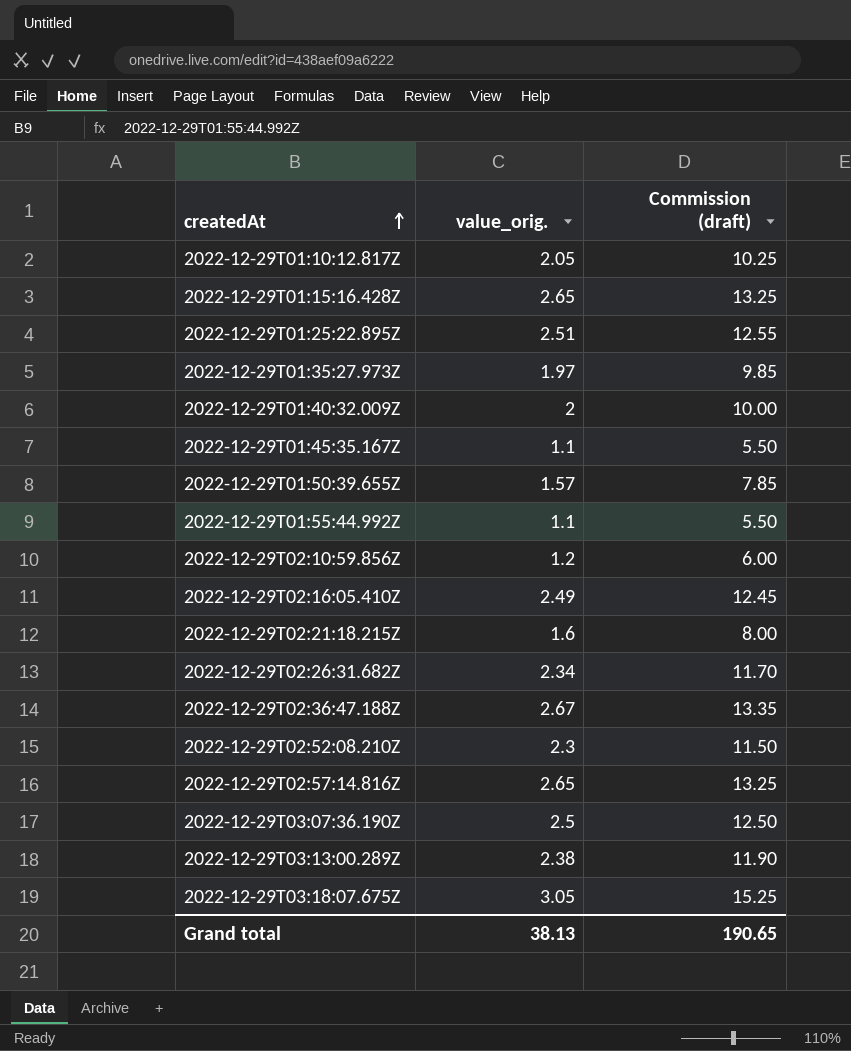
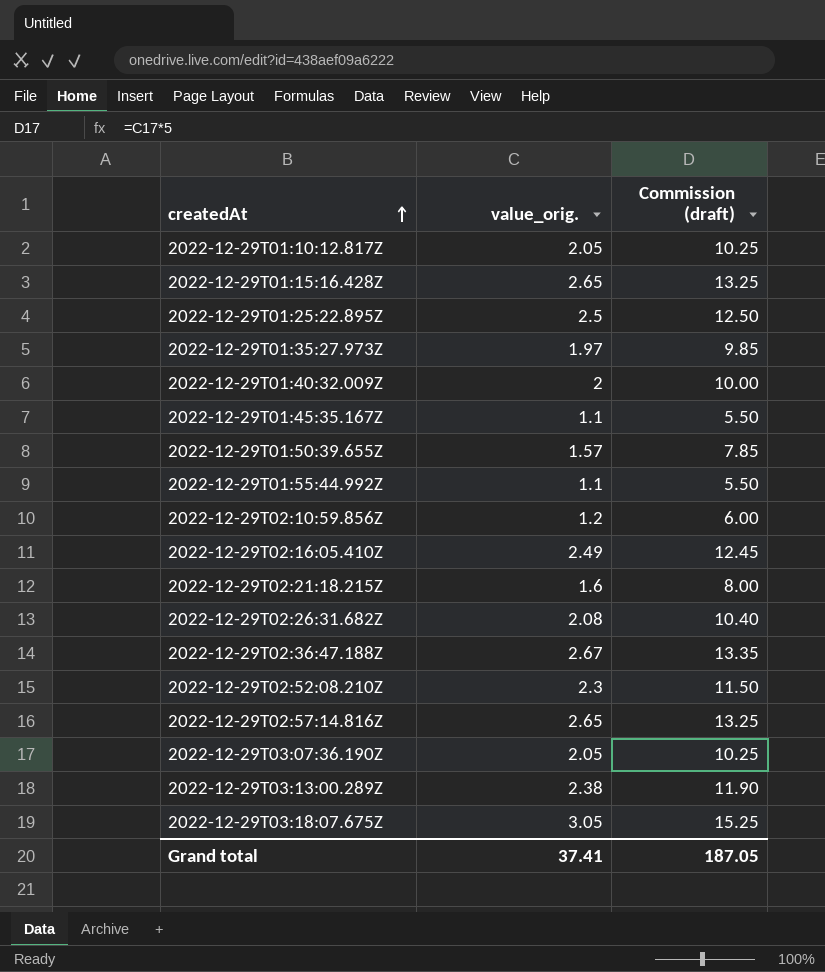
2022-12-29T01:25:22.895Z | value_orig.: 2.51 -> 2.5
2022-12-29T01:25:22.895Z | Commission (draft): 12.55 -> 12.50
2022-12-29T02:26:31.682Z | value_orig.: 2.34 -> 2.08
2022-12-29T02:26:31.682Z | Commission (draft): 11.70 -> 10.40
2022-12-29T03:07:36.190Z | value_orig.: 2.5 -> 2.05
2022-12-29T03:07:36.190Z | Commission (draft): 12.50 -> 10.25
Grand total | value_orig.: 38.13 -> 37.41
Grand total | Commission (draft): 190.65 -> 187.05

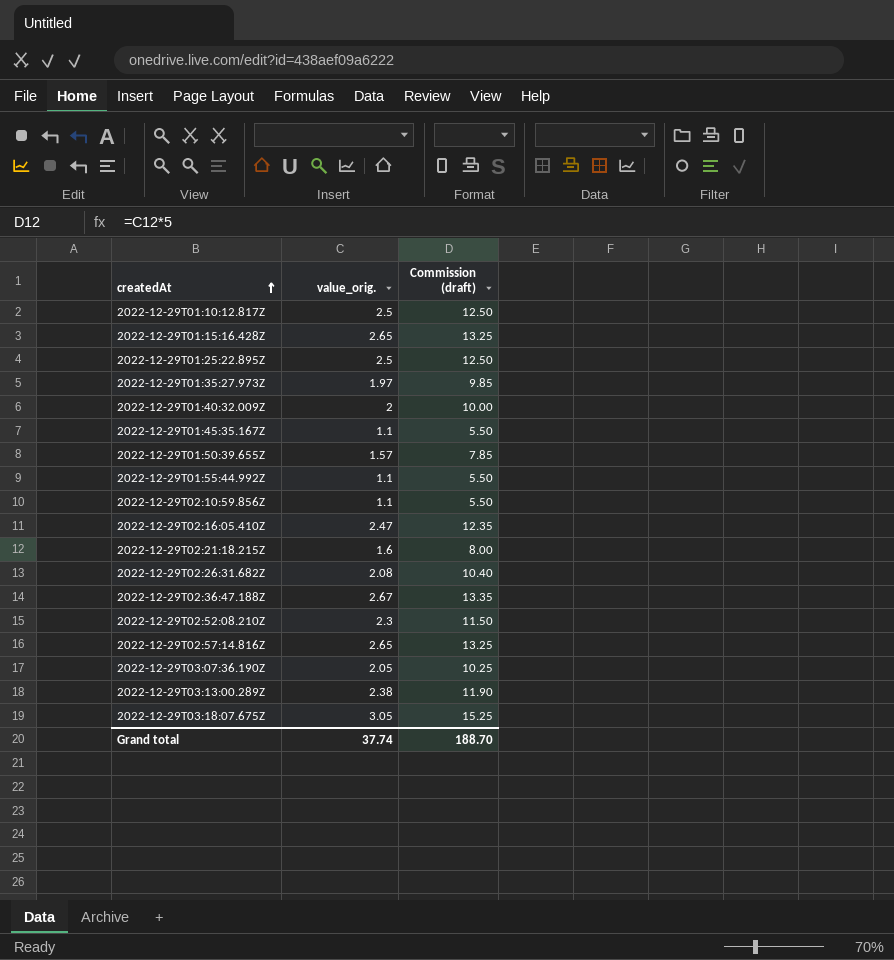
2022-12-29T01:10:12.817Z | value_orig.: 2.05 -> 2.5
2022-12-29T01:10:12.817Z | Commission (draft): 10.25 -> 12.50
2022-12-29T02:10:59.856Z | value_orig.: 1.2 -> 1.1
2022-12-29T02:10:59.856Z | Commission (draft): 6.00 -> 5.50
2022-12-29T02:16:05.410Z | value_orig.: 2.49 -> 2.47
2022-12-29T02:16:05.410Z | Commission (draft): 12.45 -> 12.35
Grand total | value_orig.: 37.41 -> 37.74
Grand total | Commission (draft): 187.05 -> 188.70

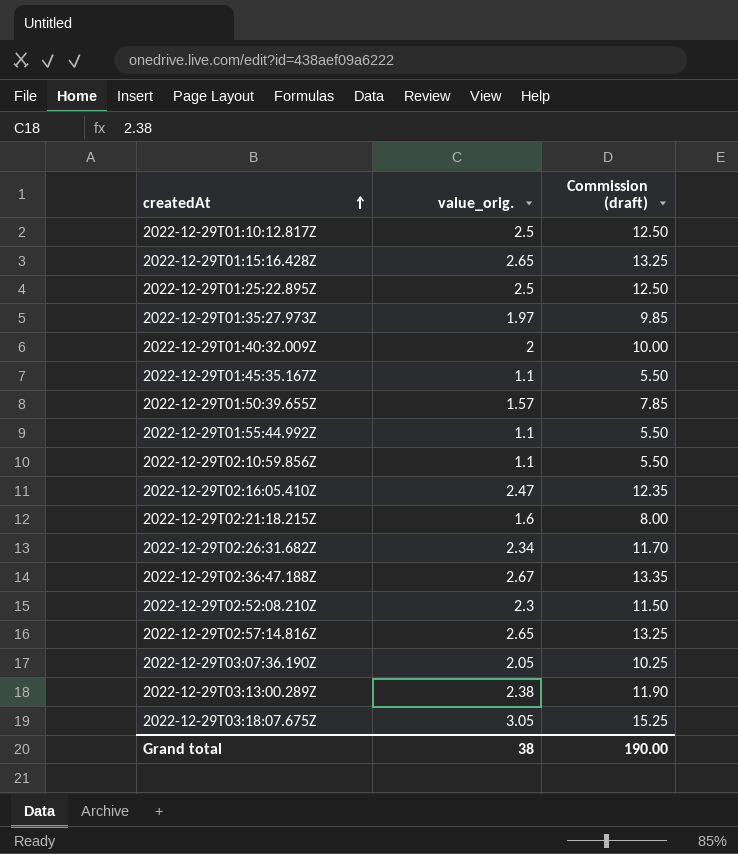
2022-12-29T02:26:31.682Z | value_orig.: 2.08 -> 2.34
2022-12-29T02:26:31.682Z | Commission (draft): 10.40 -> 11.70
Grand total | value_orig.: 37.74 -> 38
Grand total | Commission (draft): 188.70 -> 190.00

